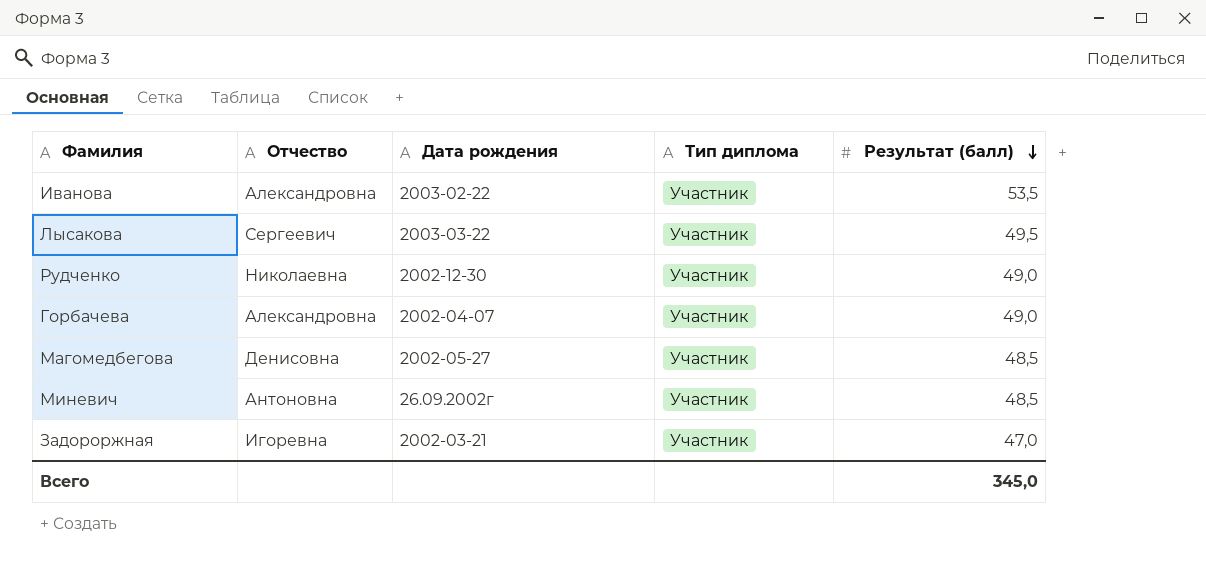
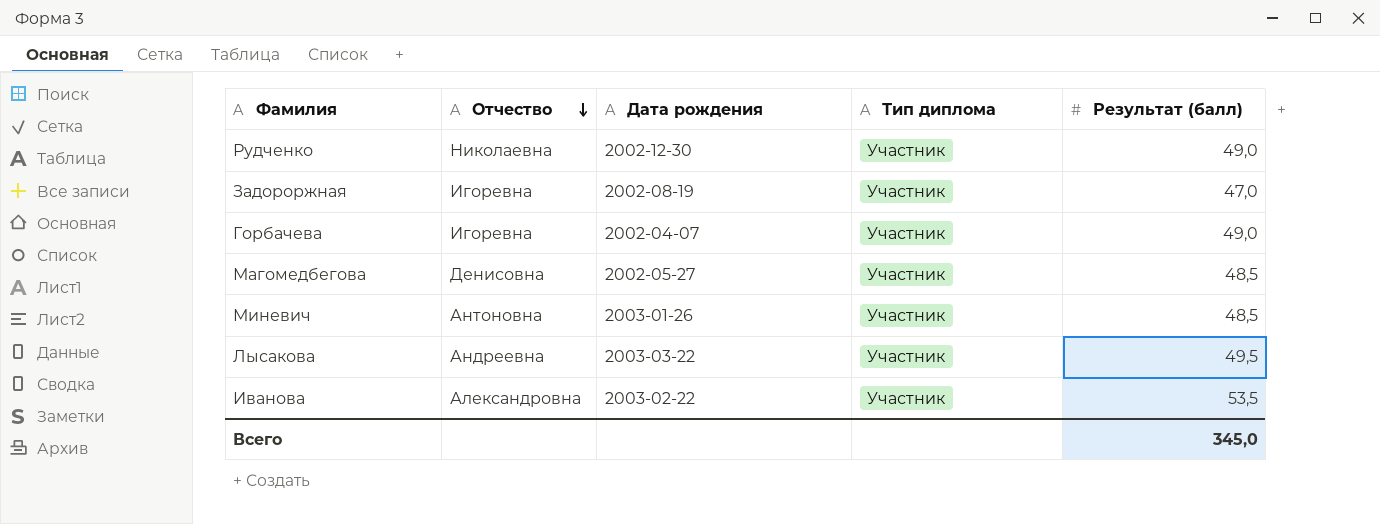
row order: Результат (балл) descending -> Отчество descending
Задороржная | Дата рождения: 2002-03-21 -> 2002-08-19
Горбачева | Отчество: Александровна -> Игоревна
Миневич | Дата рождения: 26.09.2002г -> 2003-01-26
Лысакова | Отчество: Сергеевич -> Андреевна

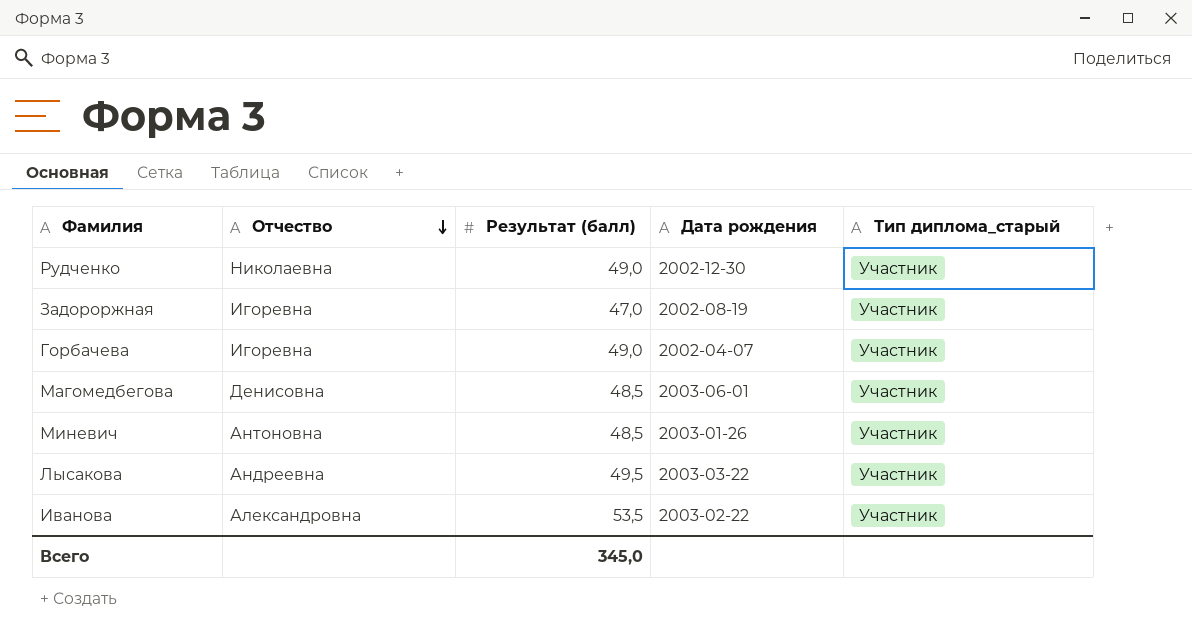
column Результат (балл) | position: 5 -> 3
column name: Тип диплома -> Тип диплома_старый
Магомедбегова | Дата рождения: 2002-05-27 -> 2003-06-01

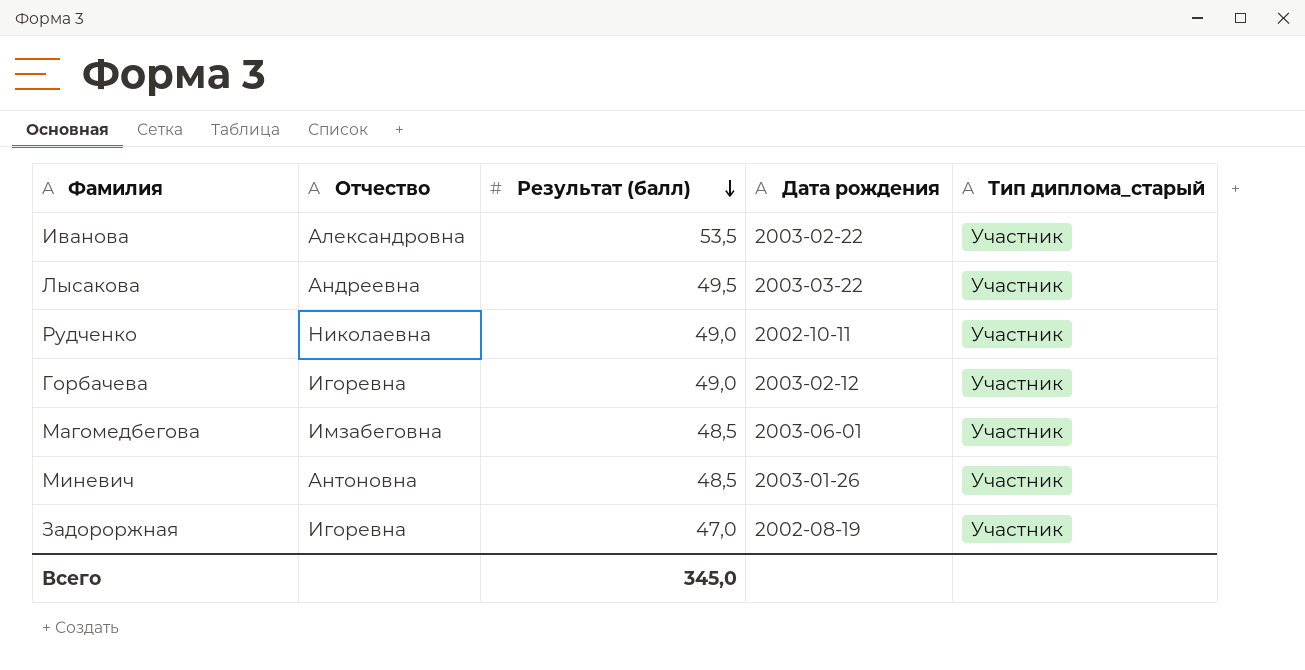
row order: Отчество descending -> Результат (балл) descending
Рудченко | Дата рождения: 2002-12-30 -> 2002-10-11
Горбачева | Дата рождения: 2002-04-07 -> 2003-02-12
Магомедбегова | Отчество: Денисовна -> Имзабеговна

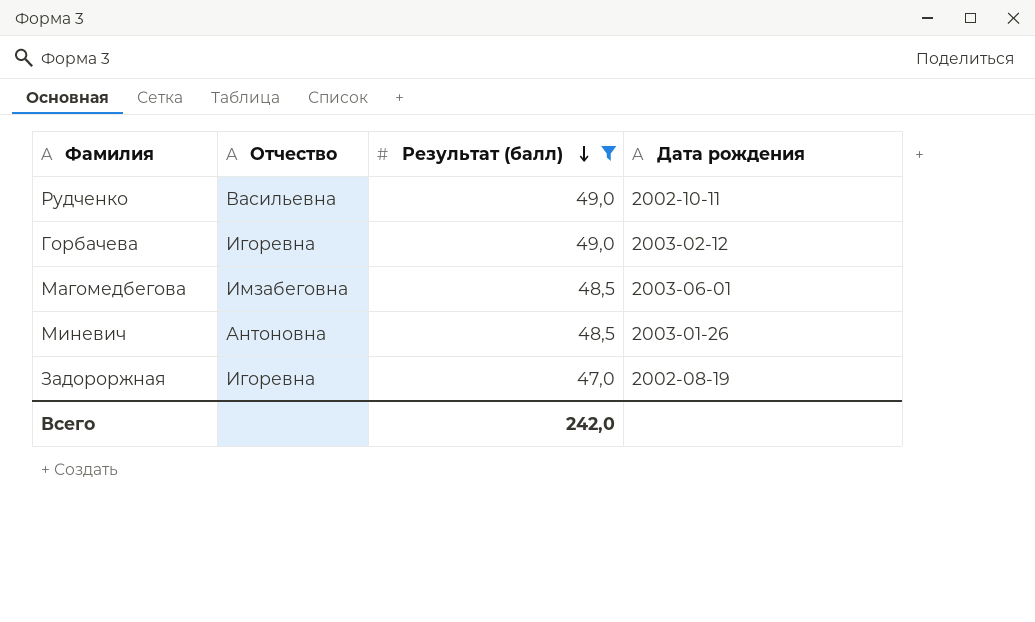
filter: none -> Результат (балл) <= 49,0
column Тип диплома_старый | position: 5 -> none
Рудченко | Отчество: Николаевна -> Васильевна
Всего | Результат (балл): 345,0 -> 242,0

